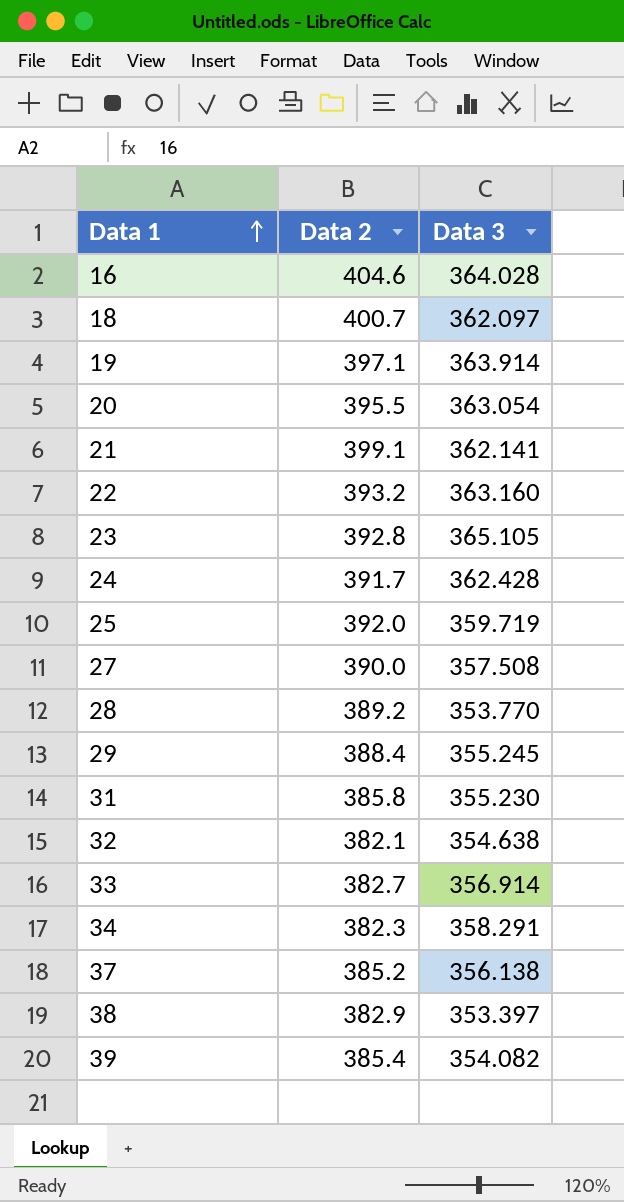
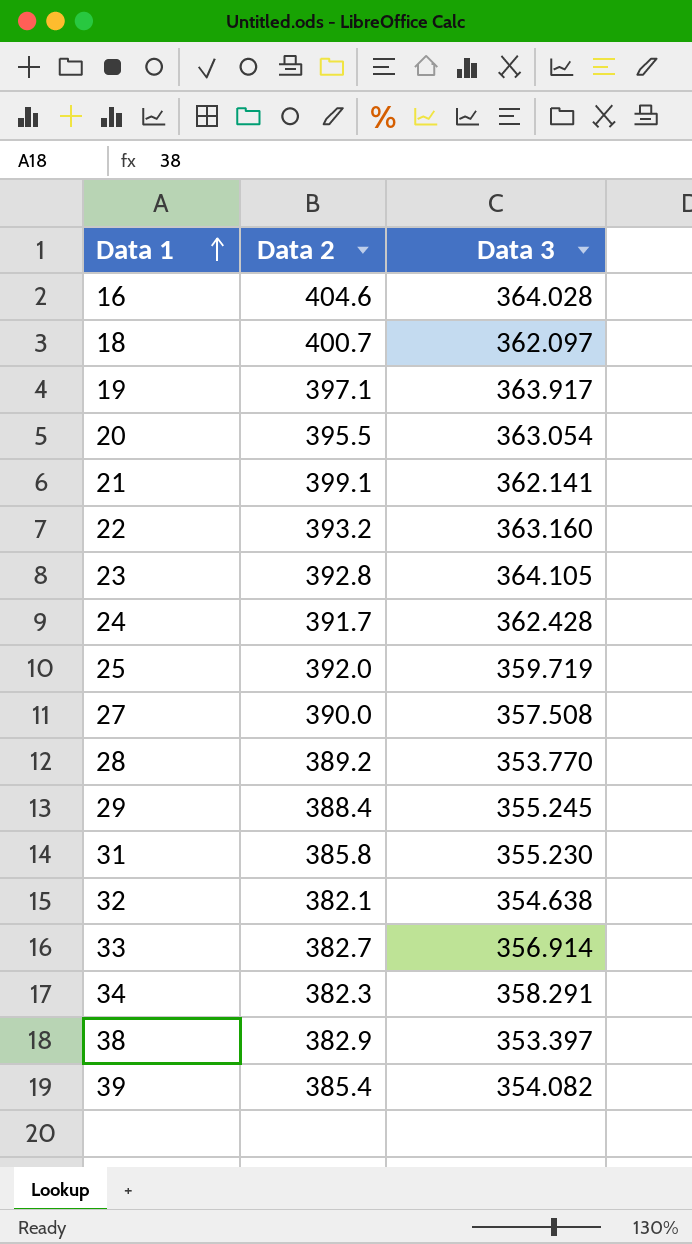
row 37: 385.2 | 356.138 -> none
19 | Data 3: 363.914 -> 363.917
23 | Data 3: 365.105 -> 364.105

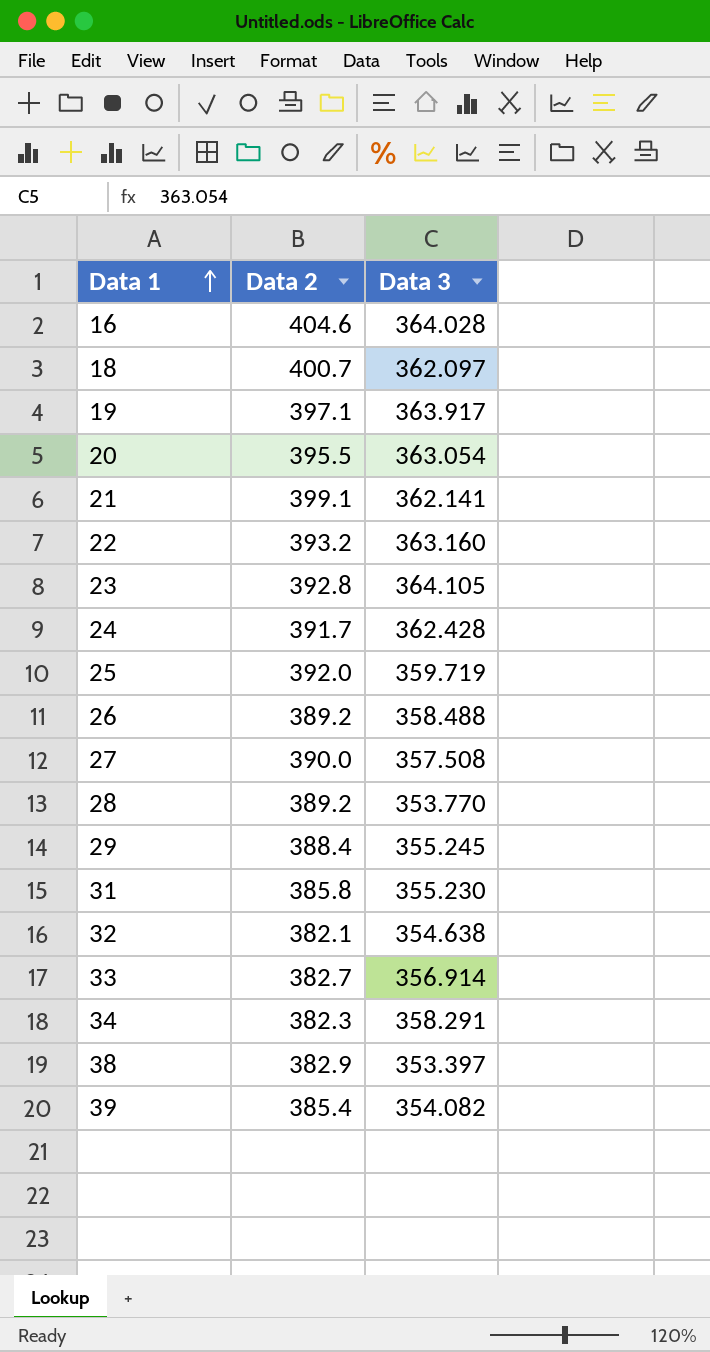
row 26: none -> 389.2 | 358.488

